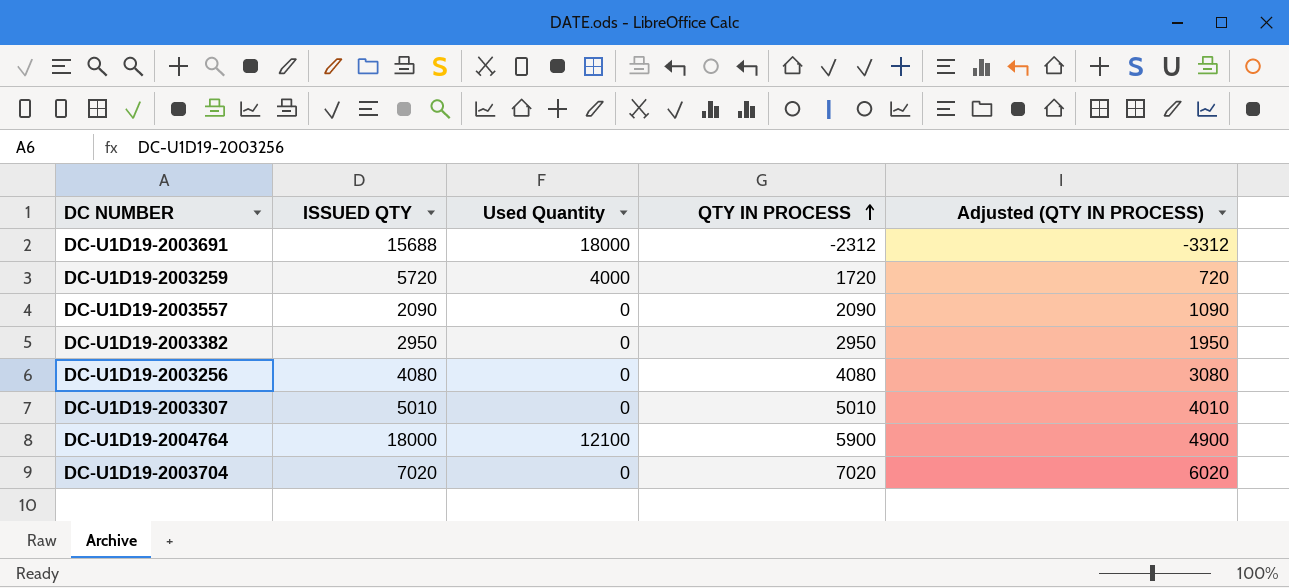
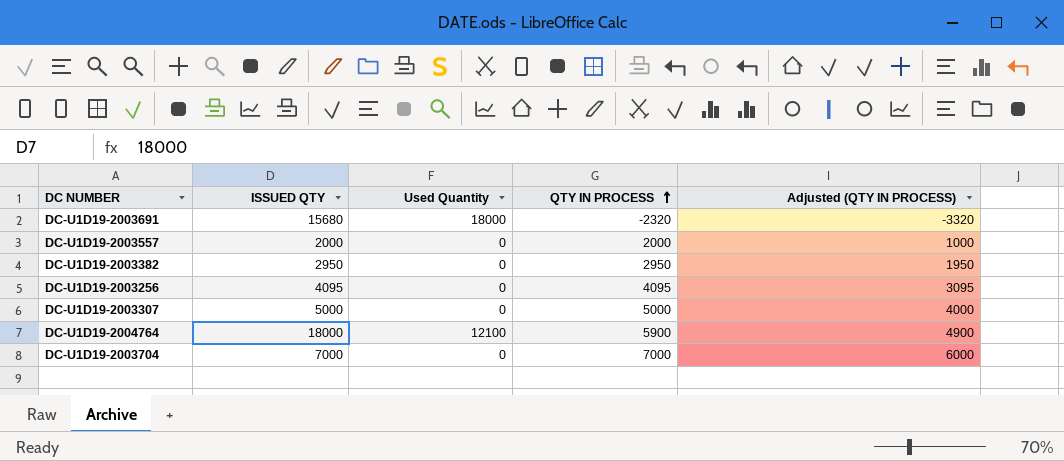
row DC-U1D19-2003259: 5720 | 4000 | 1720 | 720 -> none
DC-U1D19-2003691 | ISSUED QTY: 15688 -> 15680
DC-U1D19-2003691 | QTY IN PROCESS: -2312 -> -2320
DC-U1D19-2003691 | Adjusted (QTY IN PROCESS): -3312 -> -3320
DC-U1D19-2003557 | ISSUED QTY: 2090 -> 2000
DC-U1D19-2003557 | QTY IN PROCESS: 2090 -> 2000
DC-U1D19-2003557 | Adjusted (QTY IN PROCESS): 1090 -> 1000
DC-U1D19-2003256 | ISSUED QTY: 4080 -> 4095
DC-U1D19-2003256 | QTY IN PROCESS: 4080 -> 4095
DC-U1D19-2003256 | Adjusted (QTY IN PROCESS): 3080 -> 3095
DC-U1D19-2003307 | ISSUED QTY: 5010 -> 5000
DC-U1D19-2003307 | QTY IN PROCESS: 5010 -> 5000
DC-U1D19-2003307 | Adjusted (QTY IN PROCESS): 4010 -> 4000
DC-U1D19-2003704 | ISSUED QTY: 7020 -> 7000
DC-U1D19-2003704 | QTY IN PROCESS: 7020 -> 7000
DC-U1D19-2003704 | Adjusted (QTY IN PROCESS): 6020 -> 6000

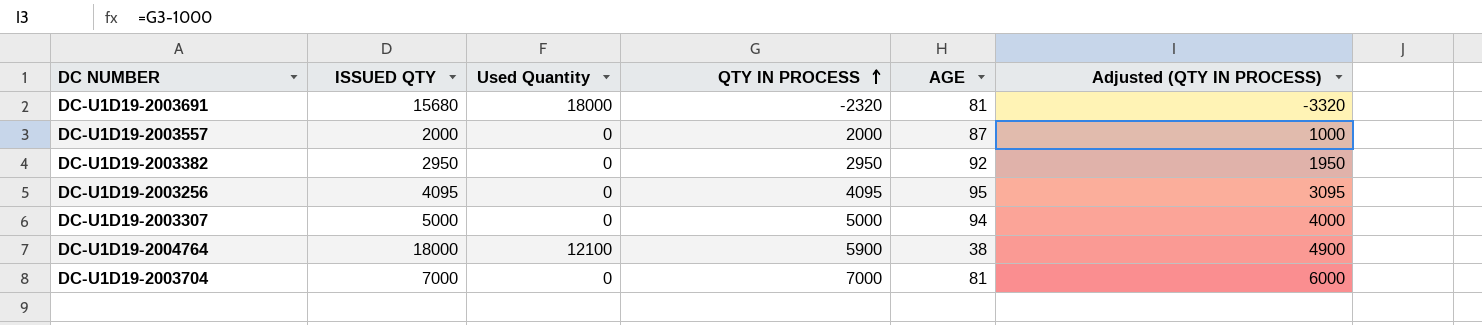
column AGE | position: none -> 5

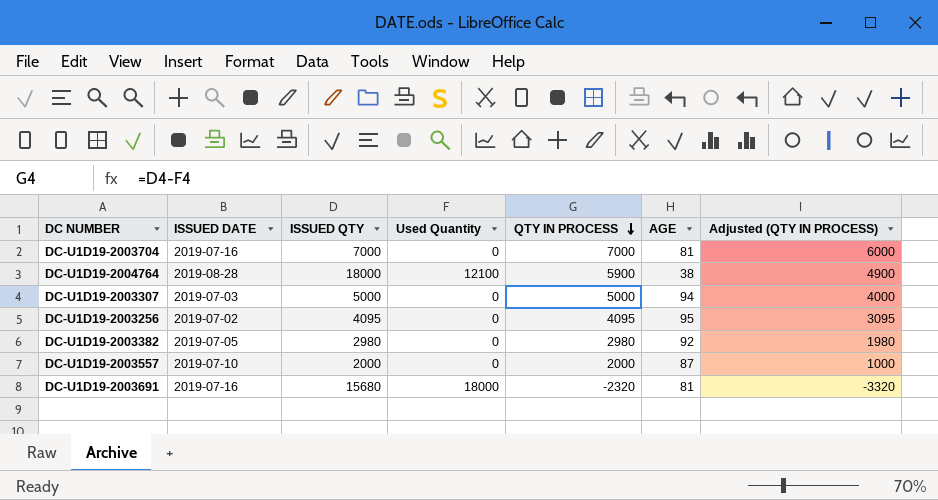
row order: QTY IN PROCESS ascending -> QTY IN PROCESS descending
column ISSUED DATE | position: none -> 2
DC-U1D19-2003382 | ISSUED QTY: 2950 -> 2980
DC-U1D19-2003382 | QTY IN PROCESS: 2950 -> 2980
DC-U1D19-2003382 | Adjusted (QTY IN PROCESS): 1950 -> 1980

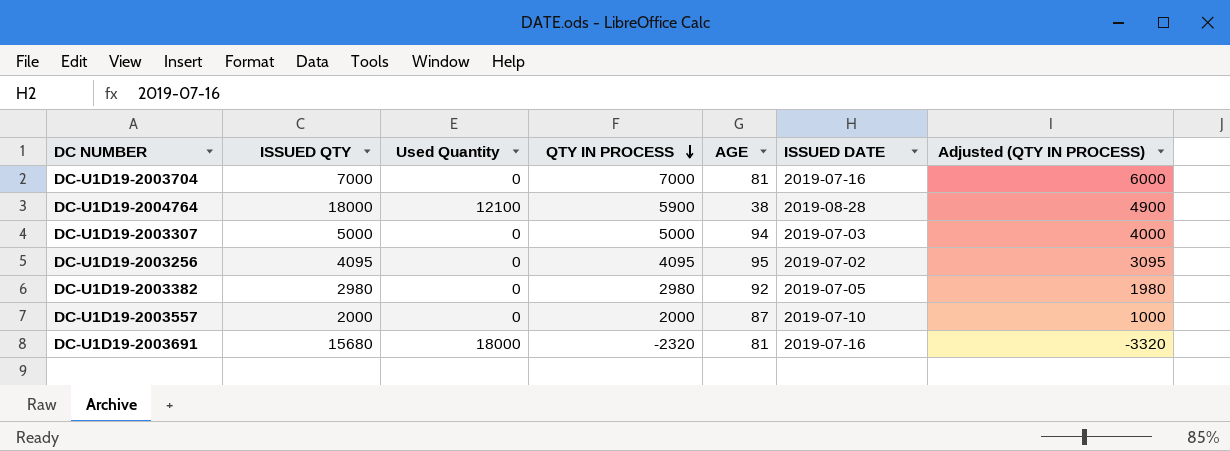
column ISSUED DATE | position: 2 -> 6

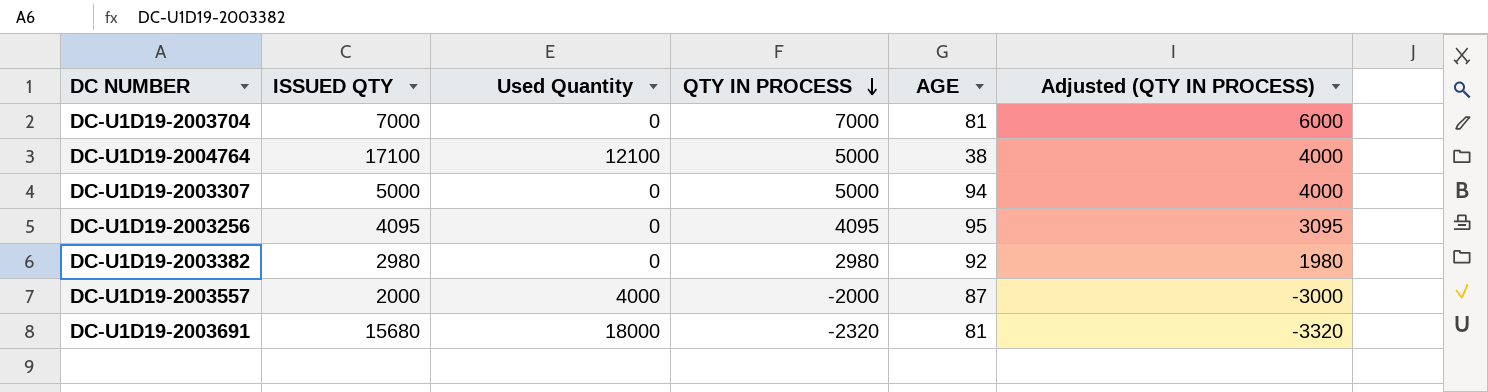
column ISSUED DATE | position: 6 -> none
DC-U1D19-2004764 | ISSUED QTY: 18000 -> 17100
DC-U1D19-2004764 | QTY IN PROCESS: 5900 -> 5000
DC-U1D19-2004764 | Adjusted (QTY IN PROCESS): 4900 -> 4000
DC-U1D19-2003557 | Used Quantity: 0 -> 4000
DC-U1D19-2003557 | QTY IN PROCESS: 2000 -> -2000
DC-U1D19-2003557 | Adjusted (QTY IN PROCESS): 1000 -> -3000

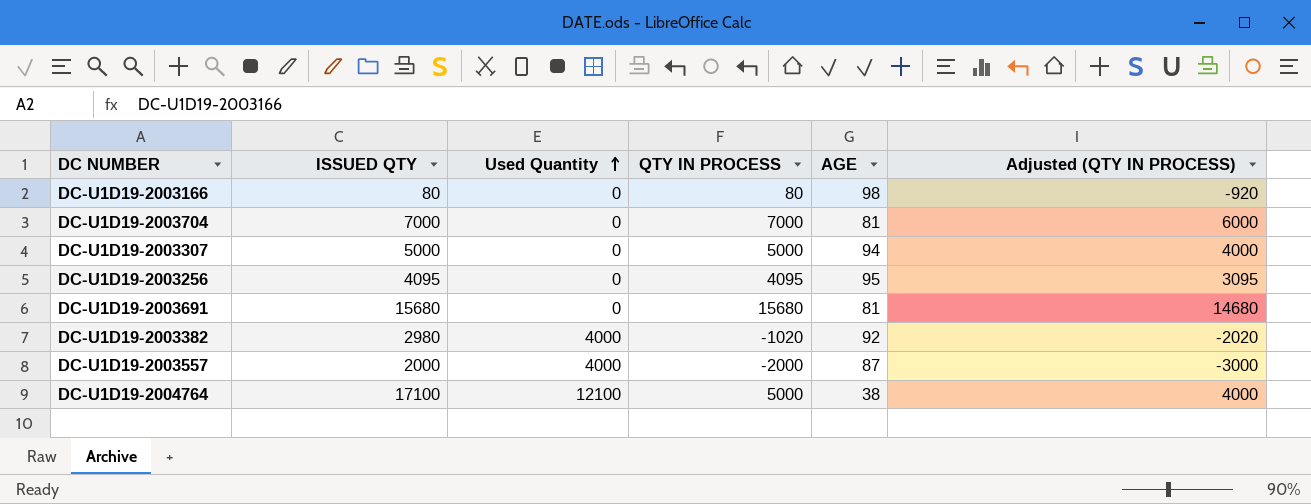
row order: QTY IN PROCESS descending -> Used Quantity ascending
row DC-U1D19-2003166: none -> 80 | 0 | 80 | 98 | -920
DC-U1D19-2003691 | Used Quantity: 18000 -> 0
DC-U1D19-2003691 | QTY IN PROCESS: -2320 -> 15680
DC-U1D19-2003691 | Adjusted (QTY IN PROCESS): -3320 -> 14680
DC-U1D19-2003382 | Used Quantity: 0 -> 4000
DC-U1D19-2003382 | QTY IN PROCESS: 2980 -> -1020
DC-U1D19-2003382 | Adjusted (QTY IN PROCESS): 1980 -> -2020

